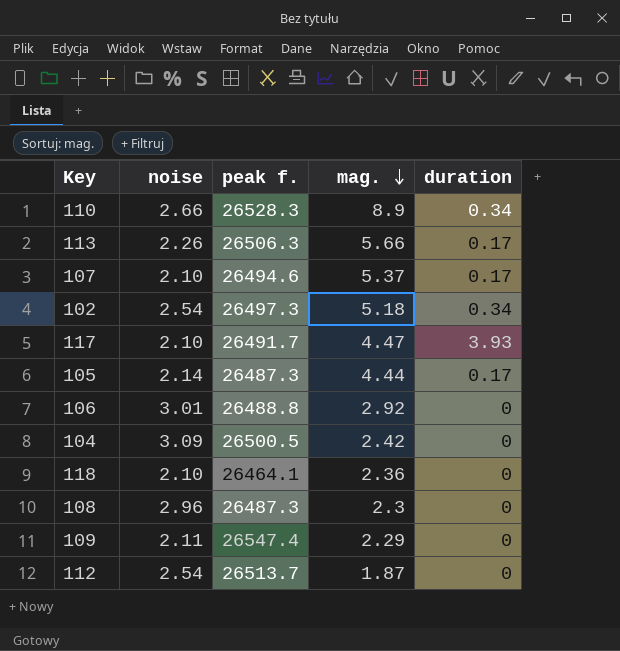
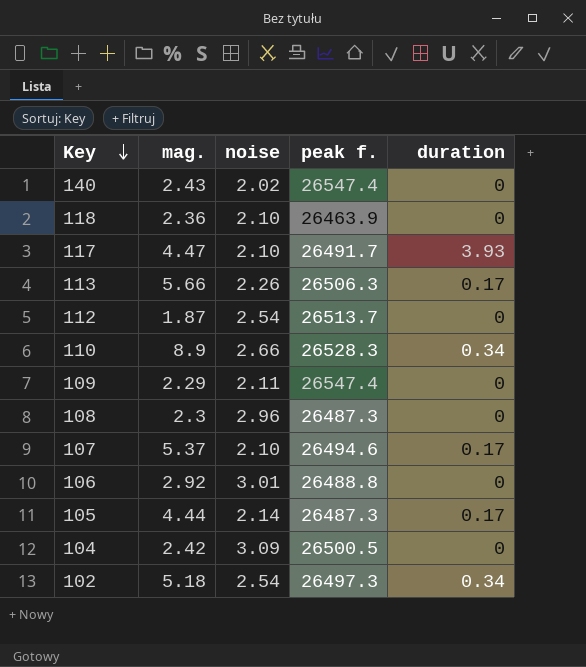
row order: mag. descending -> Key descending
column mag. | position: 4 -> 2
row 140: none -> 2.43 | 2.02 | 26547.4 | 0
118 | peak f.: 26464.1 -> 26463.9

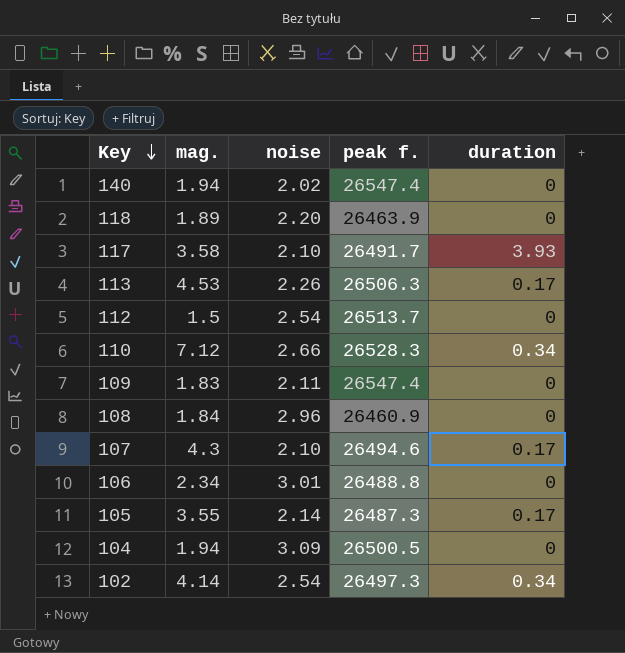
140 | mag.: 2.43 -> 1.94
118 | mag.: 2.36 -> 1.89
118 | noise: 2.10 -> 2.20
117 | mag.: 4.47 -> 3.58
113 | mag.: 5.66 -> 4.53
112 | mag.: 1.87 -> 1.5
110 | mag.: 8.9 -> 7.12
109 | mag.: 2.29 -> 1.83
108 | mag.: 2.3 -> 1.84
108 | peak f.: 26487.3 -> 26460.9
107 | mag.: 5.37 -> 4.3
106 | mag.: 2.92 -> 2.34
105 | mag.: 4.44 -> 3.55
104 | mag.: 2.42 -> 1.94
102 | mag.: 5.18 -> 4.14

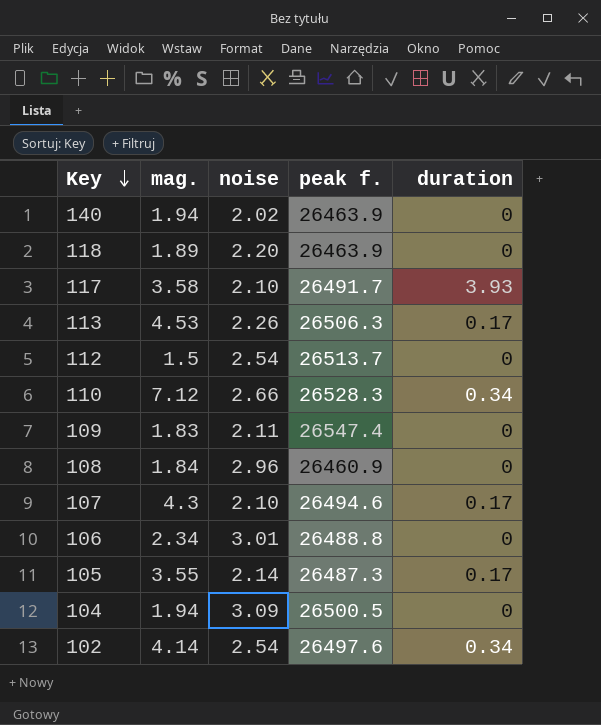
140 | peak f.: 26547.4 -> 26463.9
102 | peak f.: 26497.3 -> 26497.6

